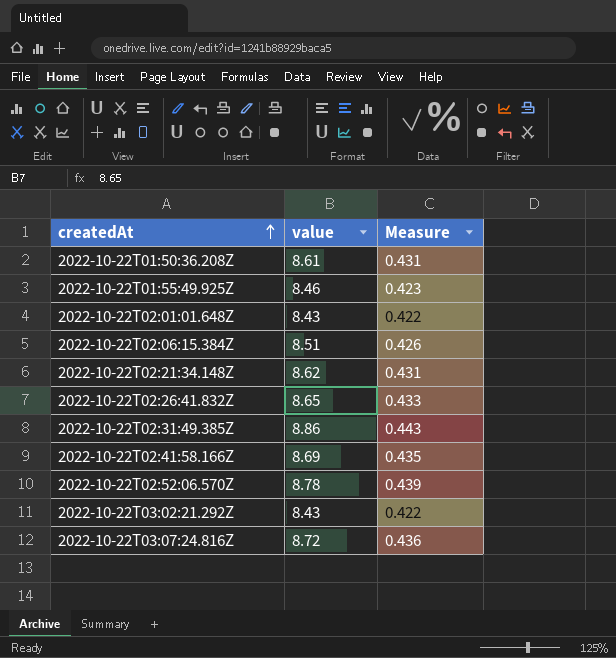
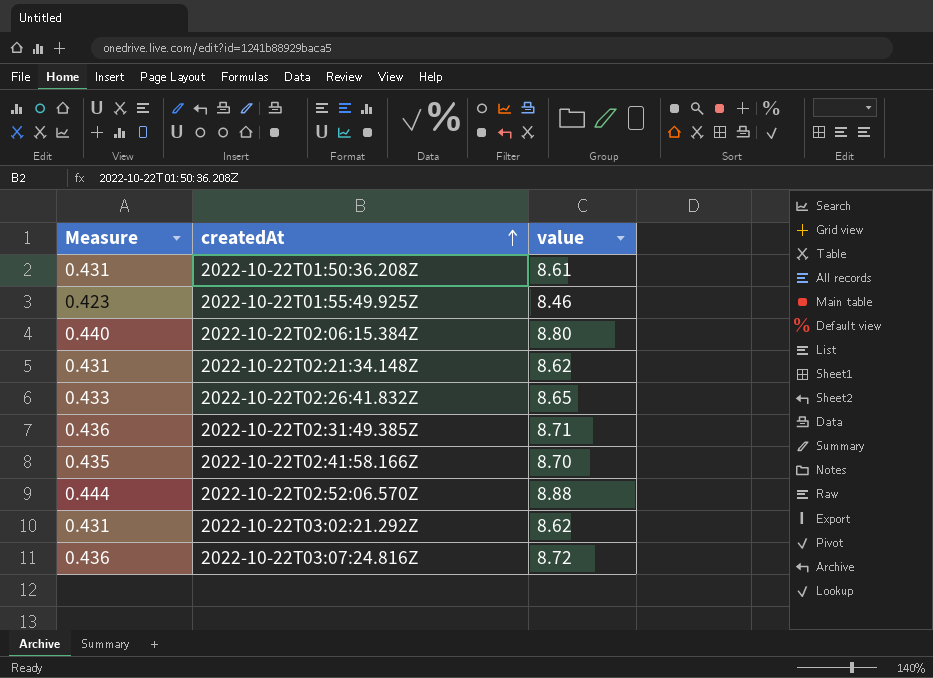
column Measure | position: 3 -> 1
row 2022-10-22T02:01:01.648Z: 8.43 | 0.422 -> none
2022-10-22T02:06:15.384Z | Measure: 0.426 -> 0.440
2022-10-22T02:06:15.384Z | value: 8.51 -> 8.80
2022-10-22T02:31:49.385Z | Measure: 0.443 -> 0.436
2022-10-22T02:31:49.385Z | value: 8.86 -> 8.71
2022-10-22T02:41:58.166Z | value: 8.69 -> 8.70
2022-10-22T02:52:06.570Z | Measure: 0.439 -> 0.444
2022-10-22T02:52:06.570Z | value: 8.78 -> 8.88
2022-10-22T03:02:21.292Z | Measure: 0.422 -> 0.431
2022-10-22T03:02:21.292Z | value: 8.43 -> 8.62

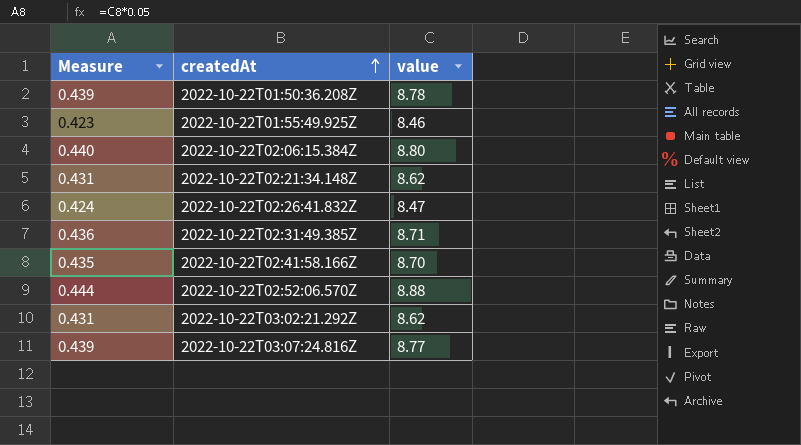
2022-10-22T01:50:36.208Z | Measure: 0.431 -> 0.439
2022-10-22T01:50:36.208Z | value: 8.61 -> 8.78
2022-10-22T02:26:41.832Z | Measure: 0.433 -> 0.424
2022-10-22T02:26:41.832Z | value: 8.65 -> 8.47
2022-10-22T03:07:24.816Z | Measure: 0.436 -> 0.439
2022-10-22T03:07:24.816Z | value: 8.72 -> 8.77

